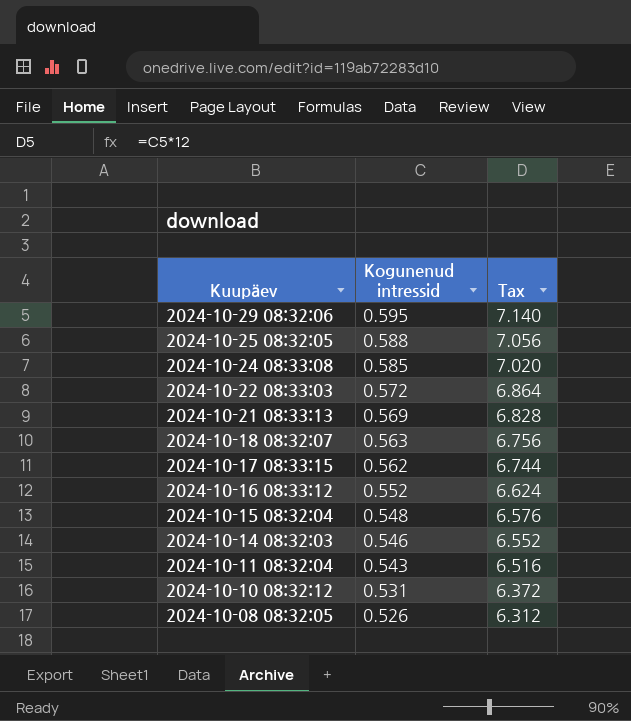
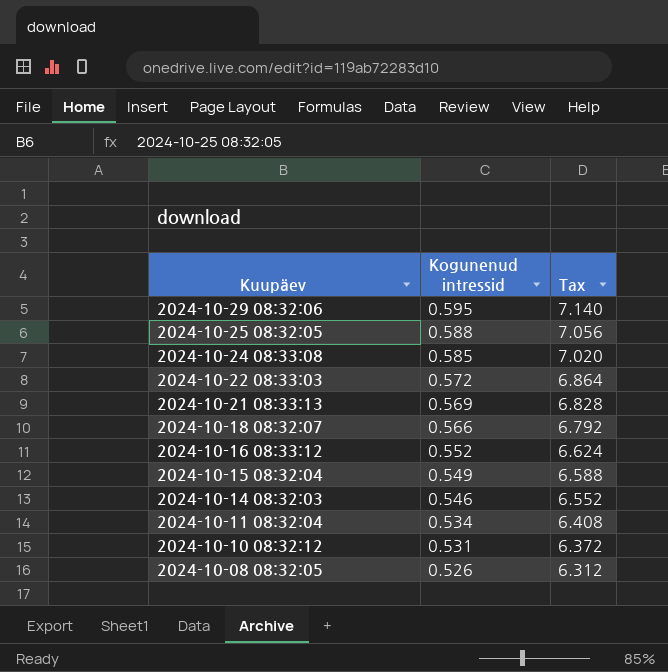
row 2024-10-17 08:33:15: 0.562 | 6.744 -> none
2024-10-18 08:32:07 | Kogunenud intressid: 0.563 -> 0.566
2024-10-18 08:32:07 | Tax: 6.756 -> 6.792
2024-10-15 08:32:04 | Kogunenud intressid: 0.548 -> 0.549
2024-10-15 08:32:04 | Tax: 6.576 -> 6.588
2024-10-11 08:32:04 | Kogunenud intressid: 0.543 -> 0.534
2024-10-11 08:32:04 | Tax: 6.516 -> 6.408

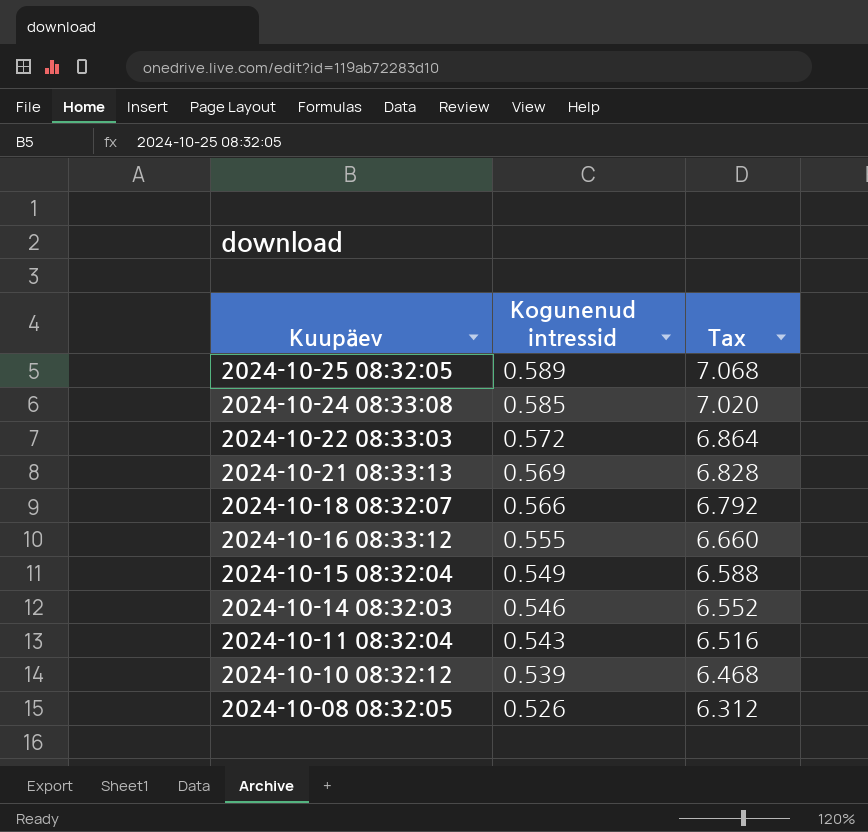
row 2024-10-29 08:32:06: 0.595 | 7.140 -> none
2024-10-25 08:32:05 | Kogunenud intressid: 0.588 -> 0.589
2024-10-25 08:32:05 | Tax: 7.056 -> 7.068
2024-10-16 08:33:12 | Kogunenud intressid: 0.552 -> 0.555
2024-10-16 08:33:12 | Tax: 6.624 -> 6.660
2024-10-11 08:32:04 | Kogunenud intressid: 0.534 -> 0.543
2024-10-11 08:32:04 | Tax: 6.408 -> 6.516
2024-10-10 08:32:12 | Kogunenud intressid: 0.531 -> 0.539
2024-10-10 08:32:12 | Tax: 6.372 -> 6.468

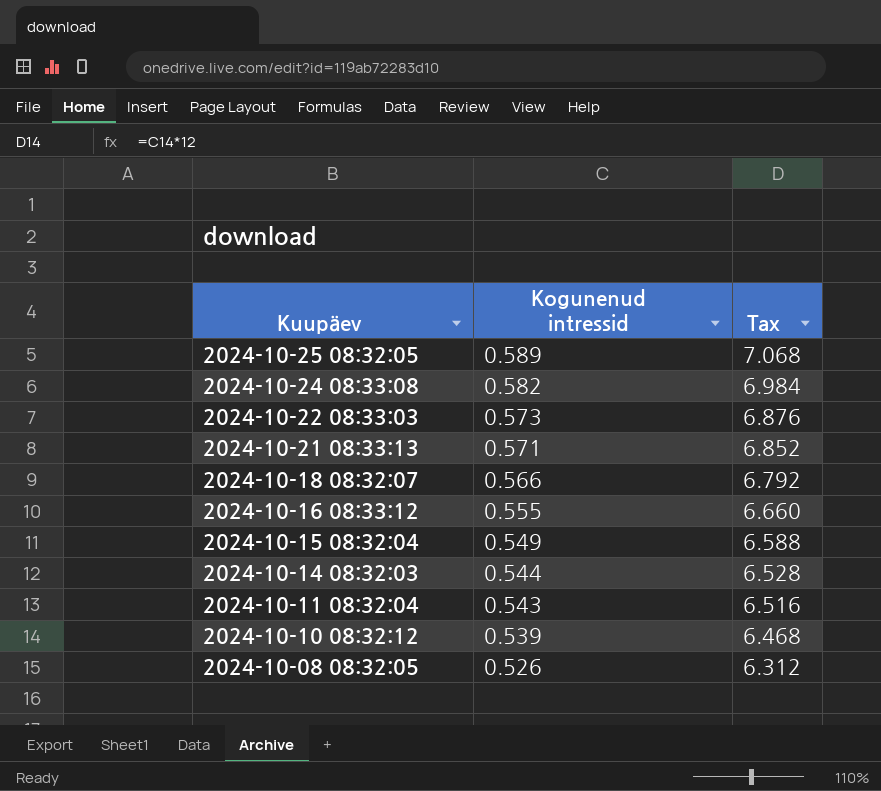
2024-10-24 08:33:08 | Kogunenud intressid: 0.585 -> 0.582
2024-10-24 08:33:08 | Tax: 7.020 -> 6.984
2024-10-22 08:33:03 | Kogunenud intressid: 0.572 -> 0.573
2024-10-22 08:33:03 | Tax: 6.864 -> 6.876
2024-10-21 08:33:13 | Kogunenud intressid: 0.569 -> 0.571
2024-10-21 08:33:13 | Tax: 6.828 -> 6.852
2024-10-14 08:32:03 | Kogunenud intressid: 0.546 -> 0.544
2024-10-14 08:32:03 | Tax: 6.552 -> 6.528

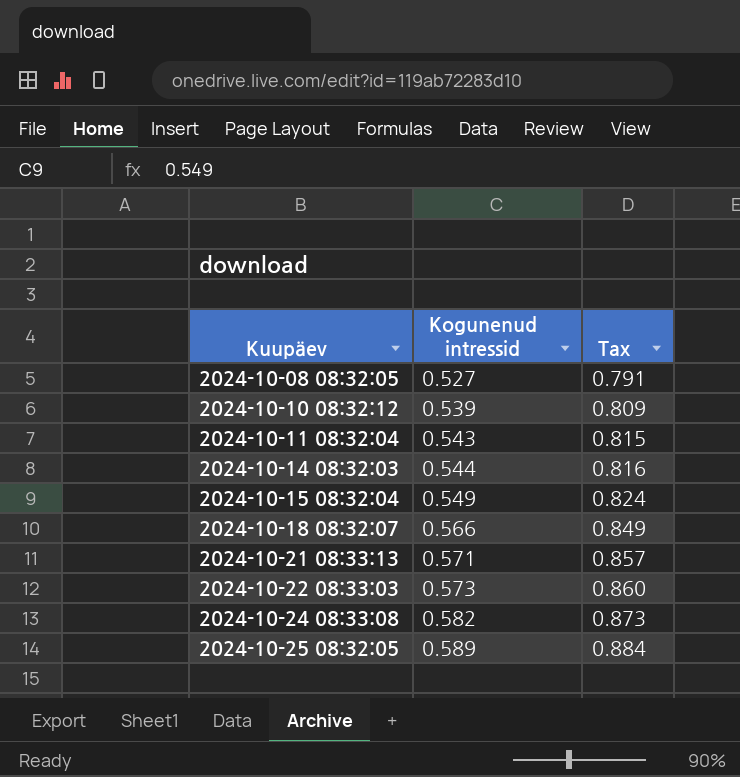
row order: Kuupäev descending -> Kuupäev ascending
column Tax | formula: [Kogunenud intressid] * 12 -> [Kogunenud intressid] * 1.5
row 2024-10-16 08:33:12: 0.555 | 6.660 -> none
2024-10-08 08:32:05 | Kogunenud intressid: 0.526 -> 0.527

